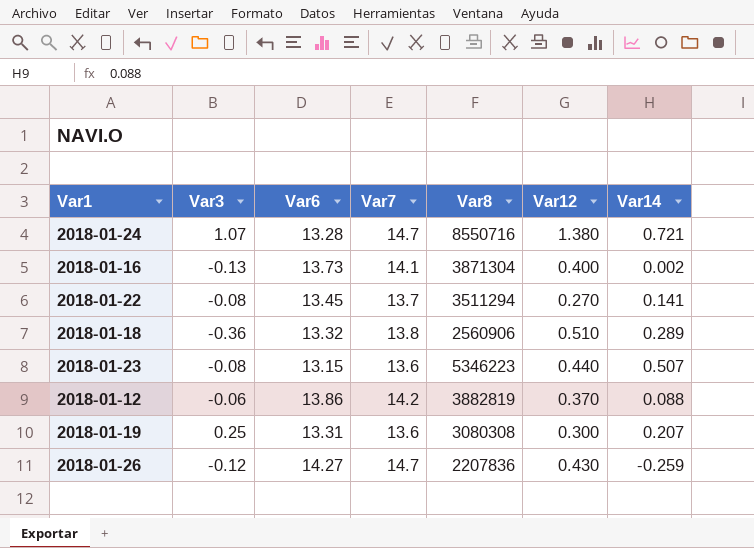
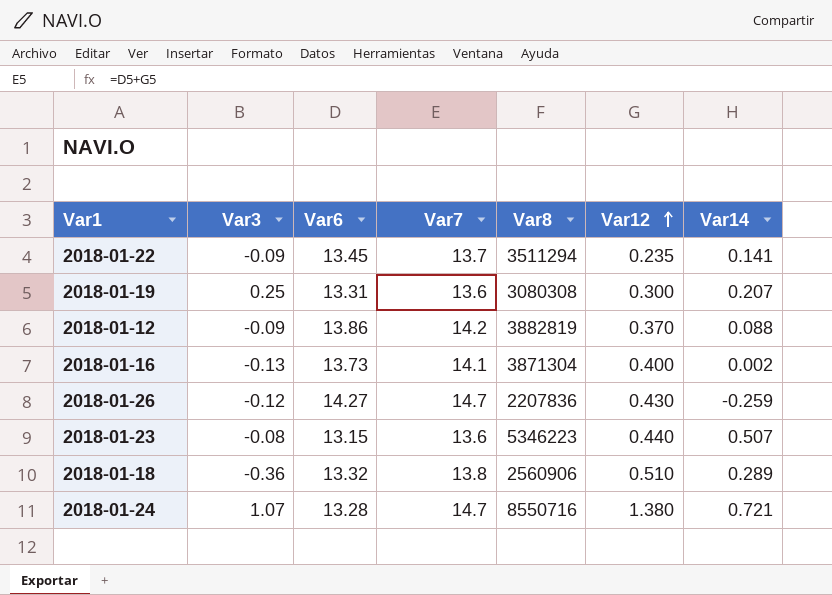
row order: none -> Var12 ascending
2018-01-22 | Var3: -0.08 -> -0.09
2018-01-22 | Var12: 0.270 -> 0.235
2018-01-12 | Var3: -0.06 -> -0.09

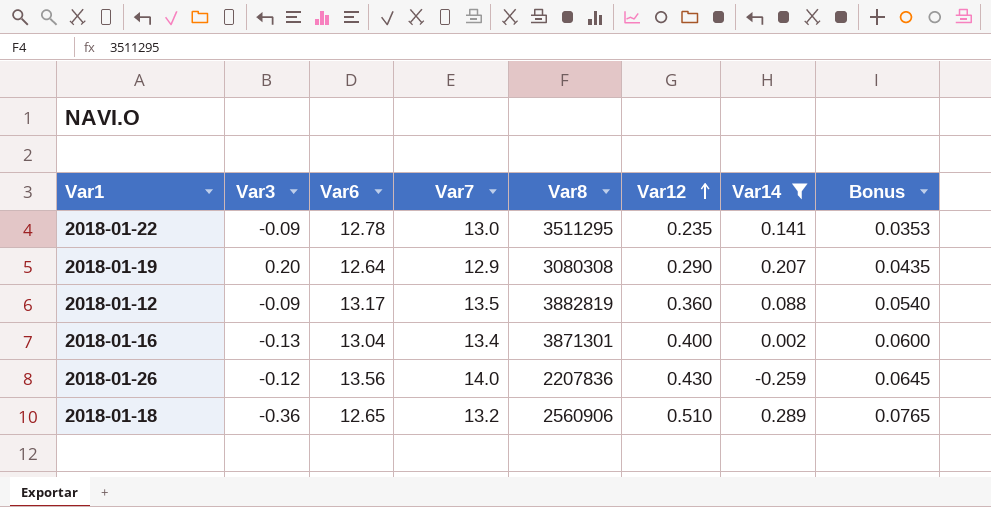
filter: none -> Var14 <= 0.289
column Bonus | formula: none -> [Var12] * 0.15
2018-01-22 | Var6: 13.45 -> 12.78
2018-01-22 | Var7: 13.7 -> 13.0
2018-01-22 | Var8: 3511294 -> 3511295
2018-01-19 | Var3: 0.25 -> 0.20
2018-01-19 | Var6: 13.31 -> 12.64
2018-01-19 | Var7: 13.6 -> 12.9
2018-01-19 | Var12: 0.300 -> 0.290
2018-01-12 | Var6: 13.86 -> 13.17
2018-01-12 | Var7: 14.2 -> 13.5
2018-01-12 | Var12: 0.370 -> 0.360
2018-01-16 | Var6: 13.73 -> 13.04
2018-01-16 | Var7: 14.1 -> 13.4
2018-01-16 | Var8: 3871304 -> 3871301
2018-01-26 | Var6: 14.27 -> 13.56
2018-01-26 | Var7: 14.7 -> 14.0
2018-01-18 | Var6: 13.32 -> 12.65
2018-01-18 | Var7: 13.8 -> 13.2

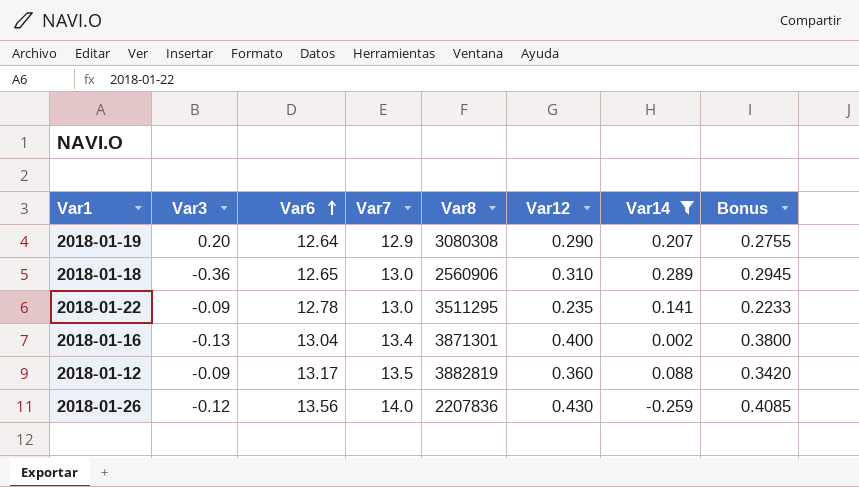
row order: Var12 ascending -> Var6 ascending
column Bonus | formula: [Var12] * 0.15 -> [Var12] * 0.95
2018-01-18 | Var7: 13.2 -> 13.0
2018-01-18 | Var12: 0.510 -> 0.310

